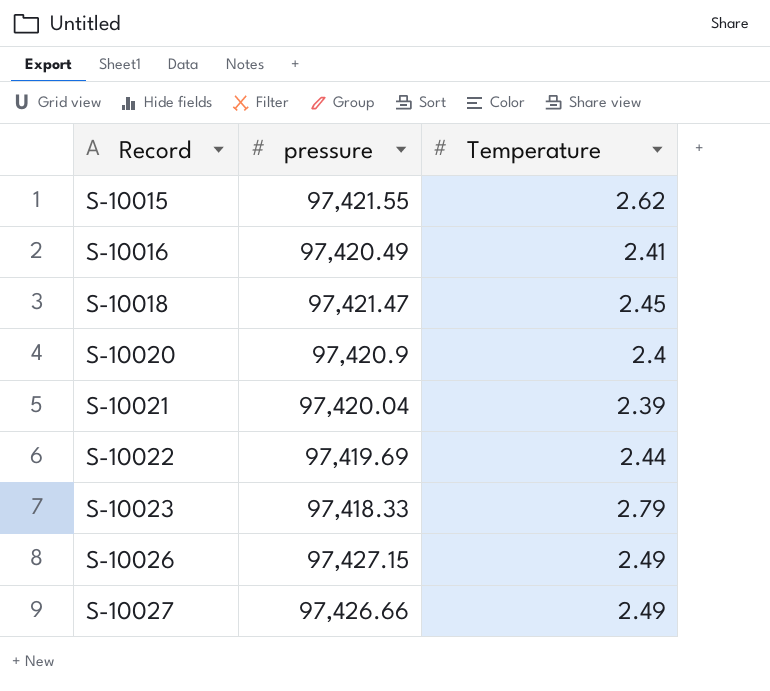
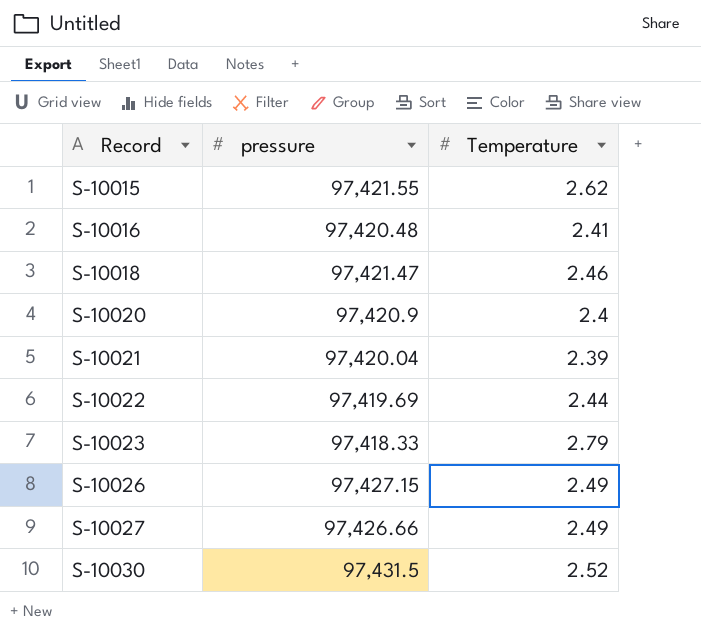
S-10016 | pressure: 97,420.49 -> 97,420.48
S-10018 | Temperature: 2.45 -> 2.46
row S-10030: none -> 97,431.5 | 2.52

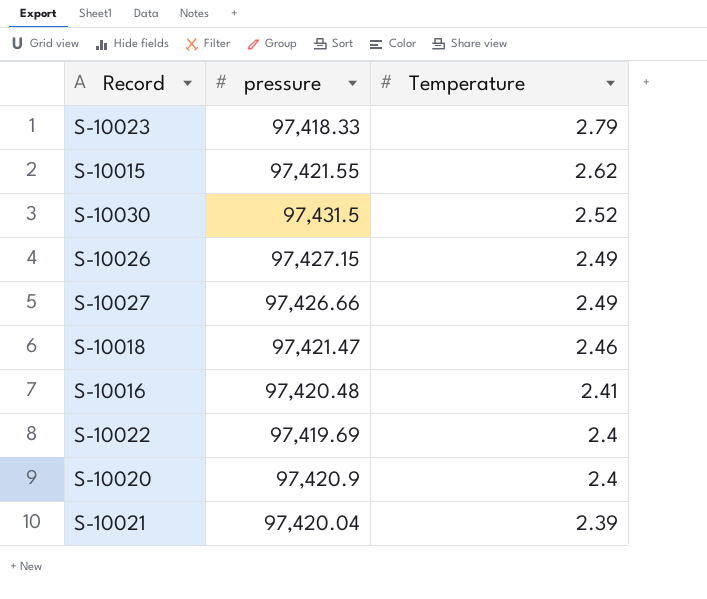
row order: Record ascending -> Temperature descending
S-10022 | Temperature: 2.44 -> 2.4

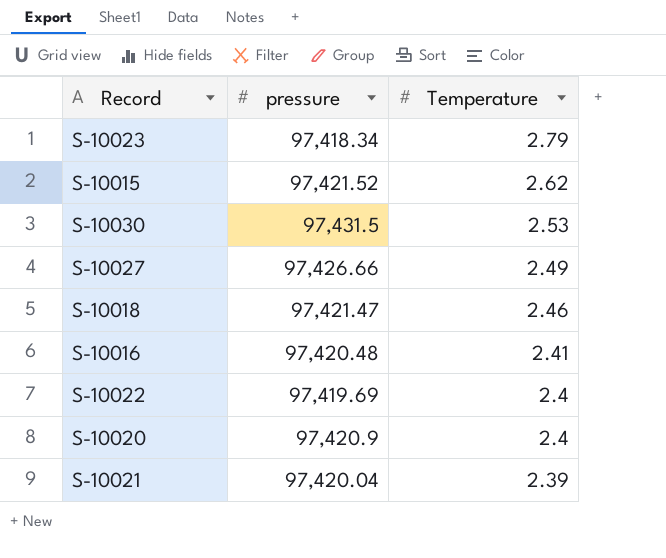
row S-10026: 97,427.15 | 2.49 -> none
S-10023 | pressure: 97,418.33 -> 97,418.34
S-10015 | pressure: 97,421.55 -> 97,421.52
S-10030 | Temperature: 2.52 -> 2.53

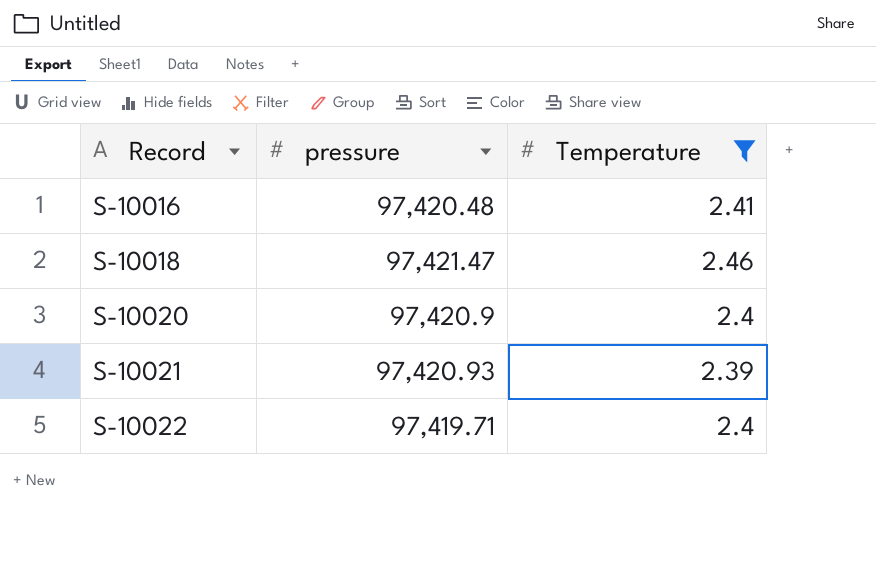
filter: none -> Temperature <= 2.46
row order: Temperature descending -> Record ascending
S-10021 | pressure: 97,420.04 -> 97,420.93
S-10022 | pressure: 97,419.69 -> 97,419.71

